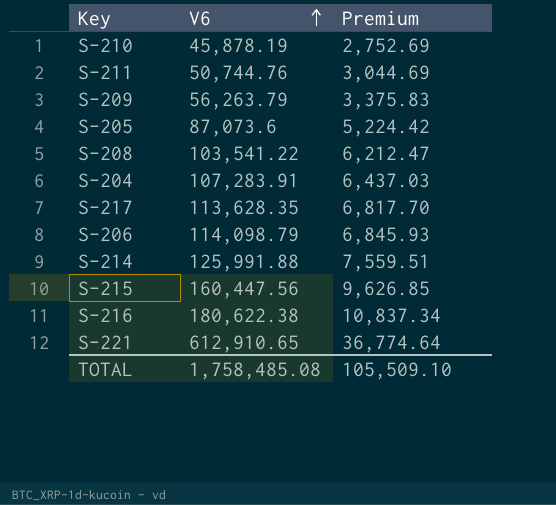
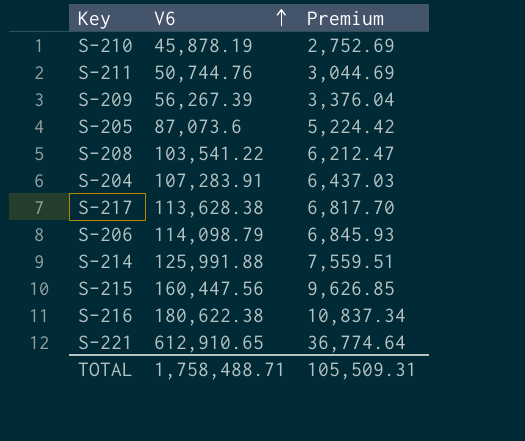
S-209 | V6: 56,263.79 -> 56,267.39
S-209 | Premium: 3,375.83 -> 3,376.04
S-217 | V6: 113,628.35 -> 113,628.38
TOTAL | V6: 1,758,485.08 -> 1,758,488.71
TOTAL | Premium: 105,509.10 -> 105,509.31

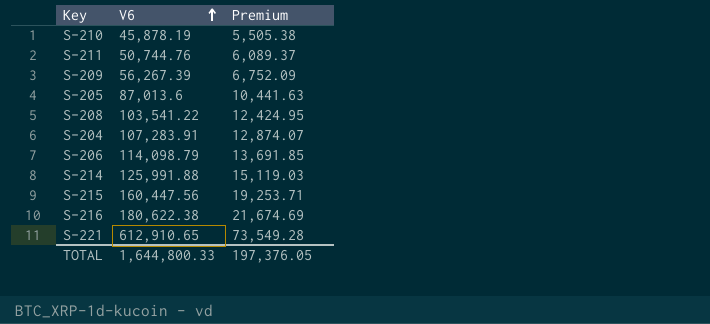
column Premium | formula: [V6] * 0.06 -> [V6] * 0.12
row S-217: 113,628.38 | 6,817.70 -> none
S-205 | V6: 87,073.6 -> 87,013.6
TOTAL | V6: 1,758,488.71 -> 1,644,800.33
TOTAL | Premium: 105,509.31 -> 197,376.05

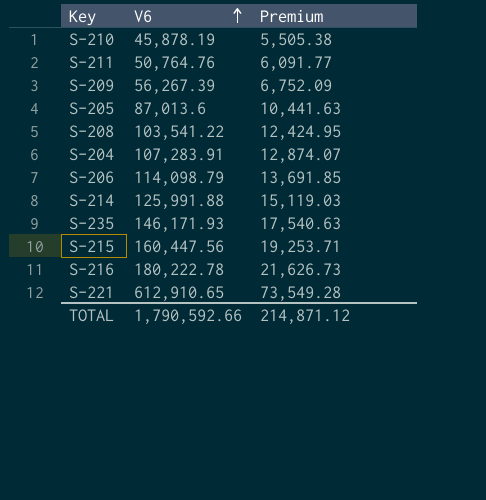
S-211 | V6: 50,744.76 -> 50,764.76
S-211 | Premium: 6,089.37 -> 6,091.77
row S-235: none -> 146,171.93 | 17,540.63
S-216 | V6: 180,622.38 -> 180,222.78
S-216 | Premium: 21,674.69 -> 21,626.73
TOTAL | V6: 1,644,800.33 -> 1,790,592.66
TOTAL | Premium: 197,376.05 -> 214,871.12

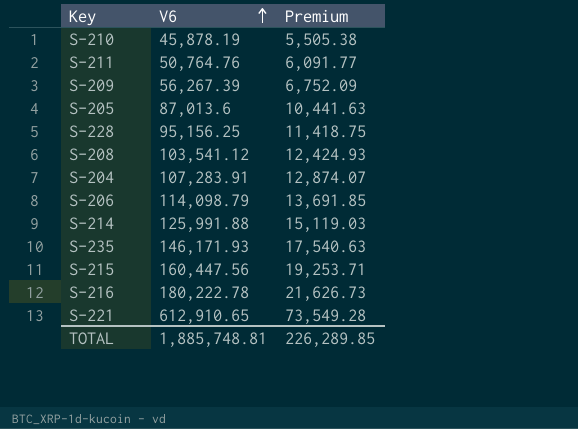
row S-228: none -> 95,156.25 | 11,418.75
S-208 | V6: 103,541.22 -> 103,541.12
S-208 | Premium: 12,424.95 -> 12,424.93
TOTAL | V6: 1,790,592.66 -> 1,885,748.81
TOTAL | Premium: 214,871.12 -> 226,289.85

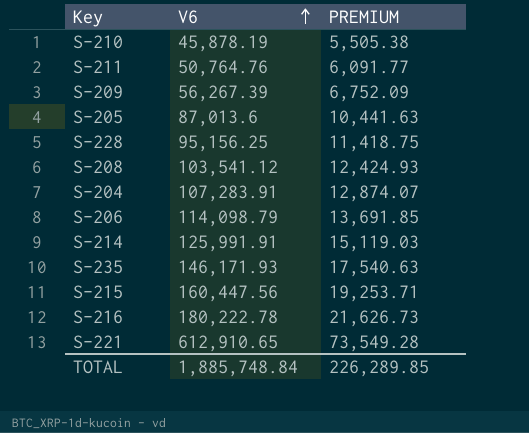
column name: Premium -> PREMIUM
S-214 | V6: 125,991.88 -> 125,991.91
TOTAL | V6: 1,885,748.81 -> 1,885,748.84

